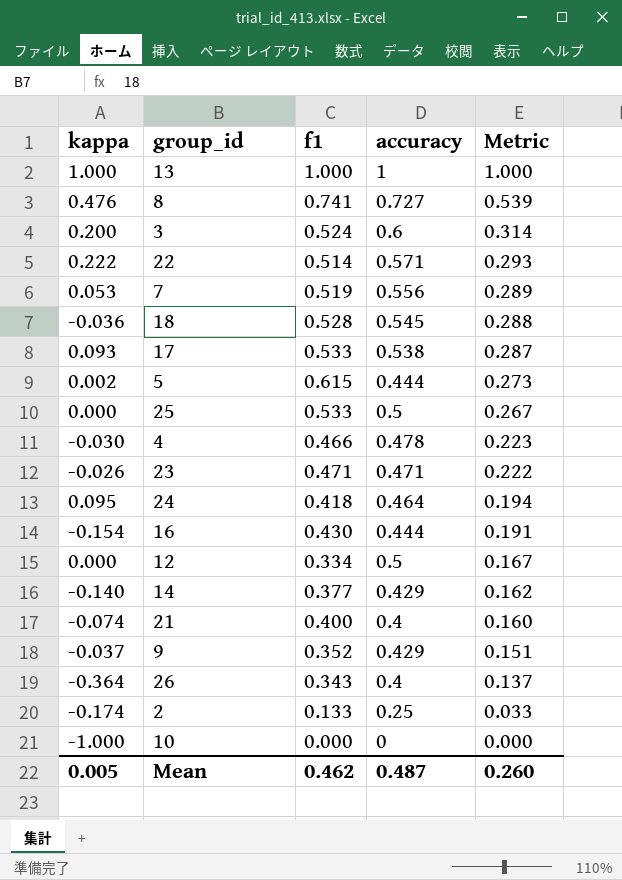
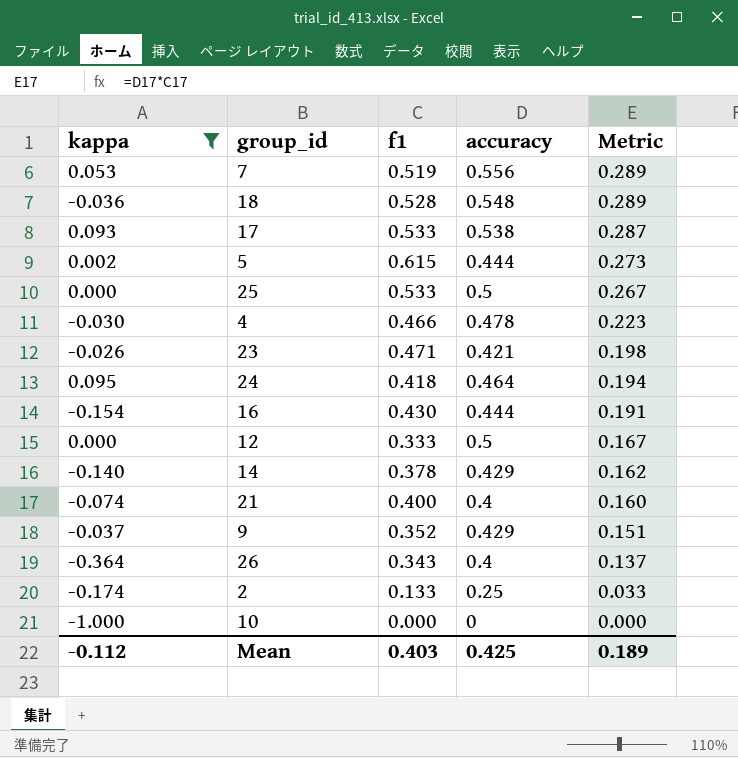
filter: none -> kappa <= 0.095
18 | accuracy: 0.545 -> 0.548
18 | Metric: 0.288 -> 0.289
23 | accuracy: 0.471 -> 0.421
23 | Metric: 0.222 -> 0.198
12 | f1: 0.334 -> 0.333
14 | f1: 0.377 -> 0.378
Mean | kappa: 0.005 -> -0.112
Mean | f1: 0.462 -> 0.403
Mean | accuracy: 0.487 -> 0.425
Mean | Metric: 0.260 -> 0.189

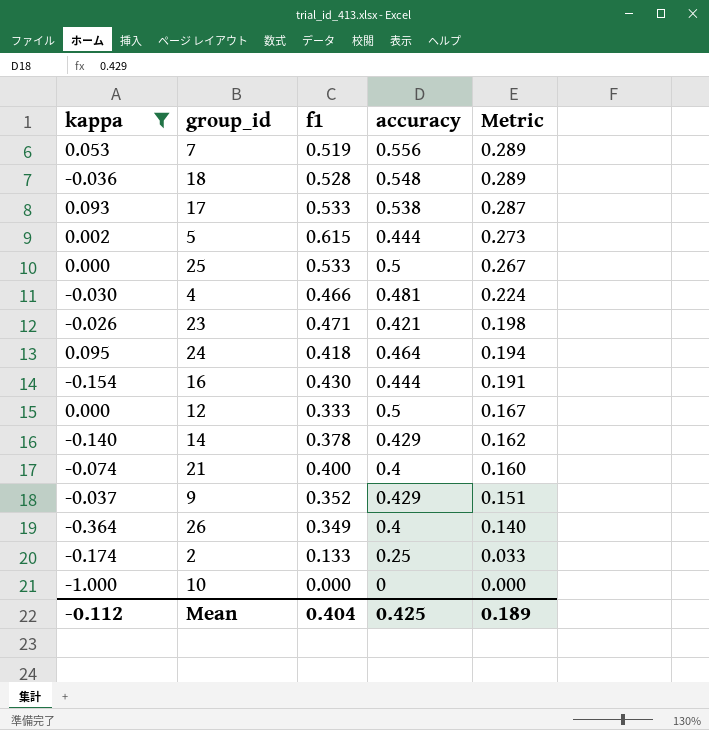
4 | accuracy: 0.478 -> 0.481
4 | Metric: 0.223 -> 0.224
26 | f1: 0.343 -> 0.349
26 | Metric: 0.137 -> 0.140
Mean | f1: 0.403 -> 0.404

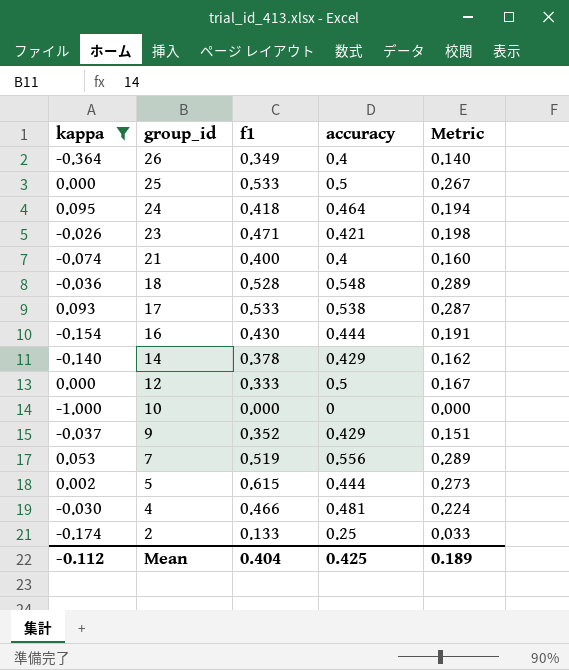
row order: Metric descending -> group_id descending

